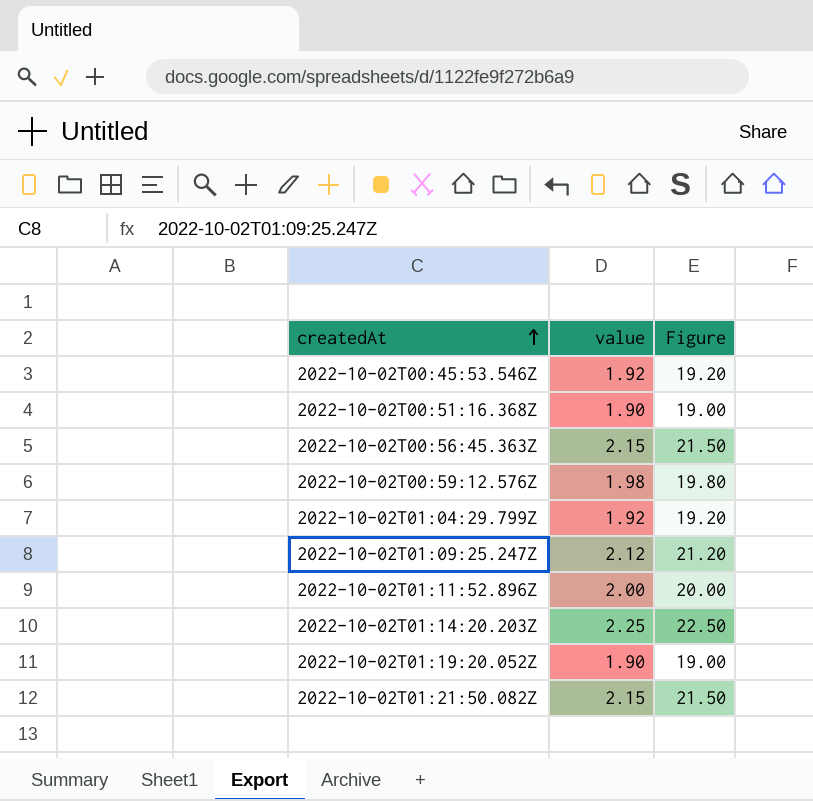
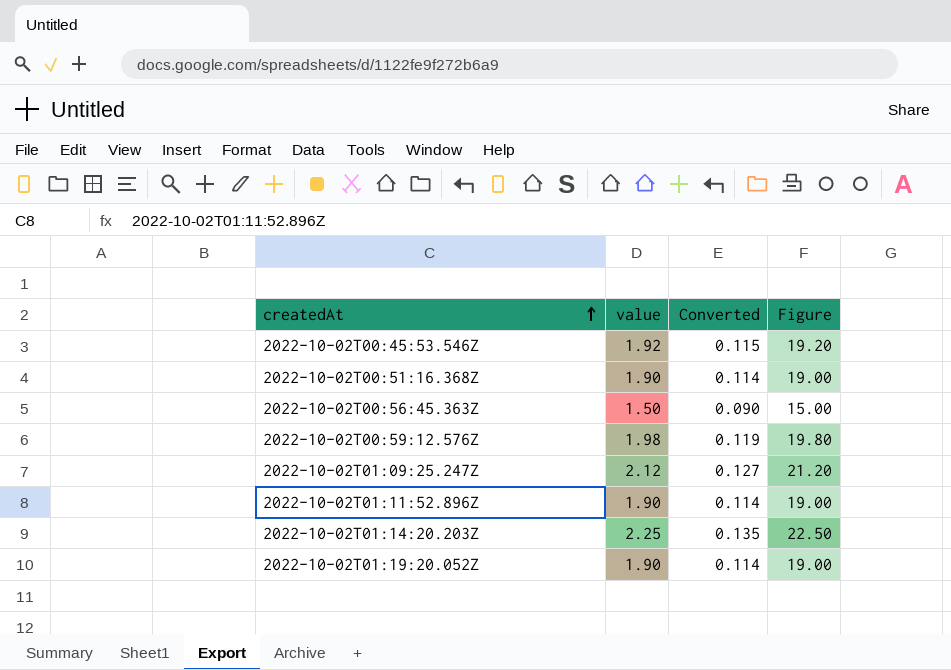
column Converted | formula: none -> [value] * 0.06
row 2022-10-02T01:04:29.799Z: 1.92 | 19.20 -> none
row 2022-10-02T01:21:50.082Z: 2.15 | 21.50 -> none
2022-10-02T00:56:45.363Z | value: 2.15 -> 1.50
2022-10-02T00:56:45.363Z | Figure: 21.50 -> 15.00
2022-10-02T01:11:52.896Z | value: 2.00 -> 1.90
2022-10-02T01:11:52.896Z | Figure: 20.00 -> 19.00

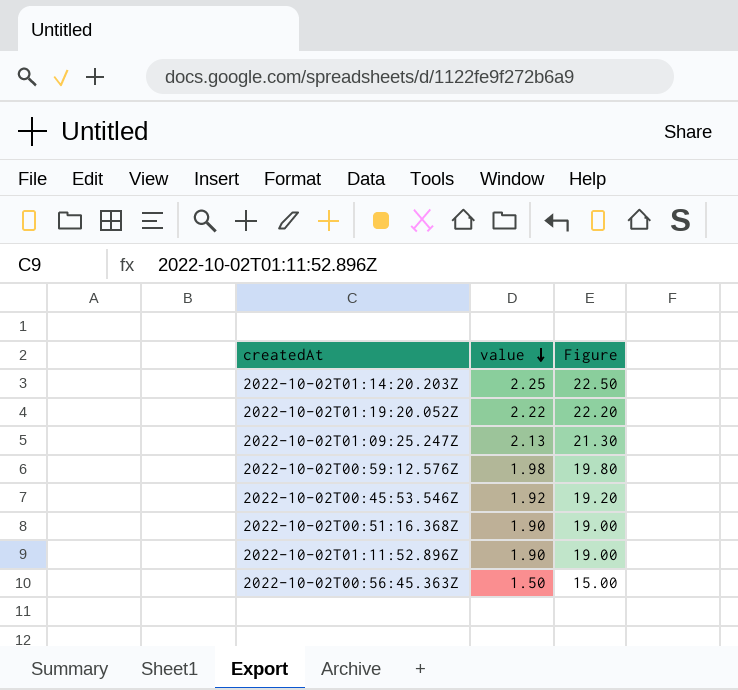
row order: createdAt ascending -> value descending
column Converted | formula: [value] * 0.06 -> none
2022-10-02T01:19:20.052Z | value: 1.90 -> 2.22
2022-10-02T01:19:20.052Z | Figure: 19.00 -> 22.20
2022-10-02T01:09:25.247Z | value: 2.12 -> 2.13
2022-10-02T01:09:25.247Z | Figure: 21.20 -> 21.30

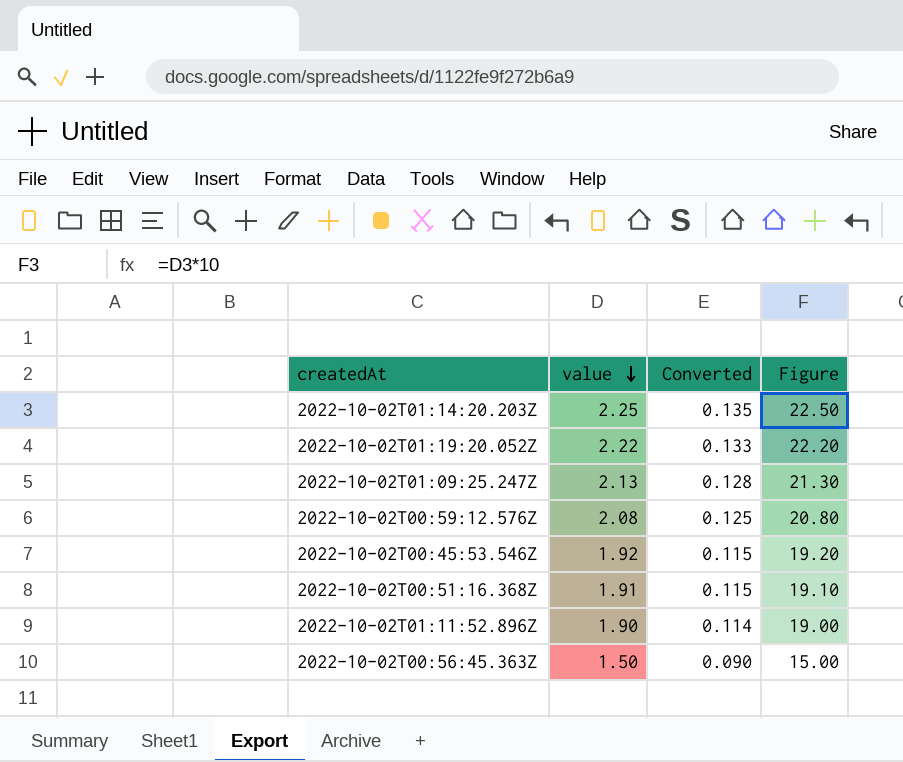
column Converted | formula: none -> [value] * 0.06
2022-10-02T00:59:12.576Z | value: 1.98 -> 2.08
2022-10-02T00:59:12.576Z | Figure: 19.80 -> 20.80
2022-10-02T00:51:16.368Z | value: 1.90 -> 1.91
2022-10-02T00:51:16.368Z | Figure: 19.00 -> 19.10

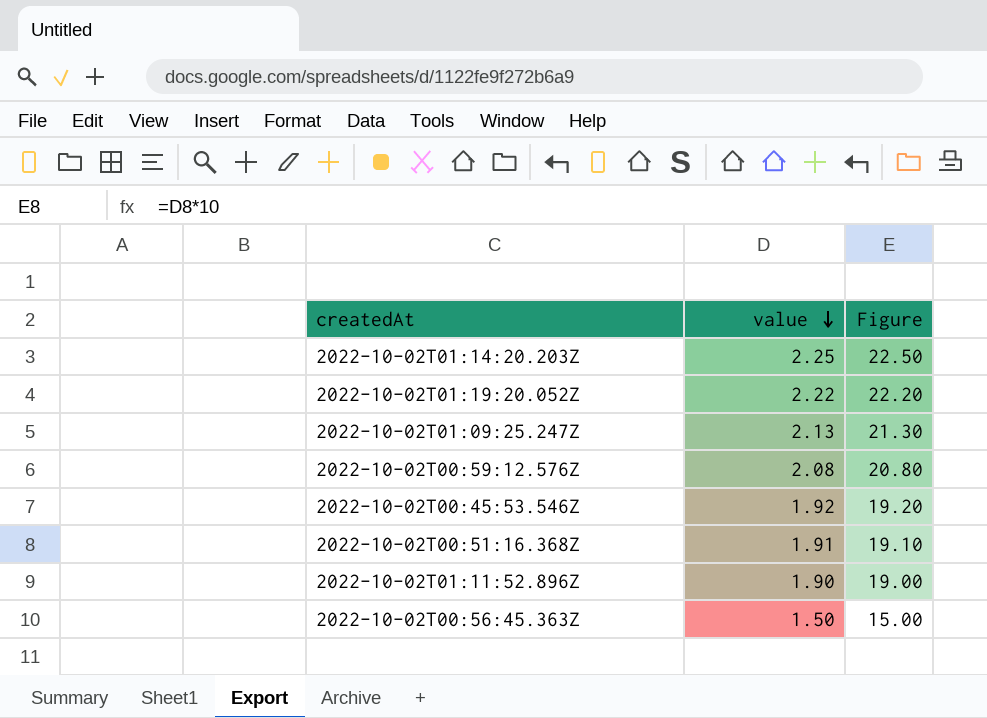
column Converted | formula: [value] * 0.06 -> none

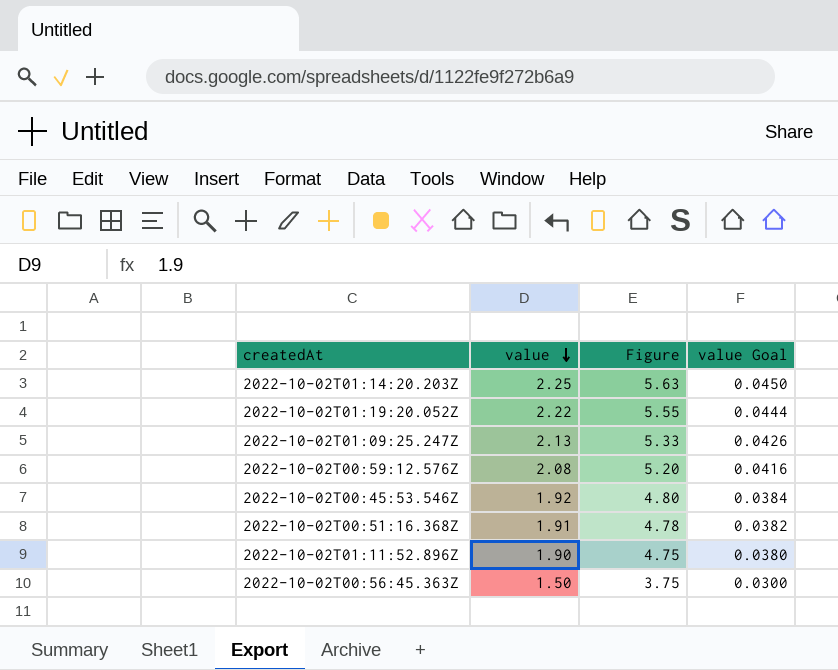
column Figure | formula: [value] * 10 -> [value] * 2.5
column value Goal | formula: none -> [value] * 0.02

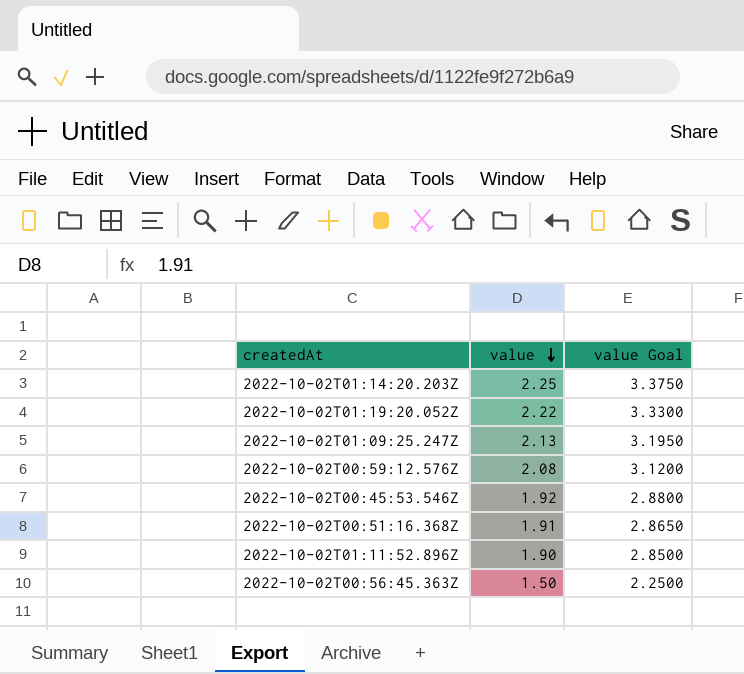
column Figure | formula: [value] * 2.5 -> none
column value Goal | formula: [value] * 0.02 -> [value] * 1.5

